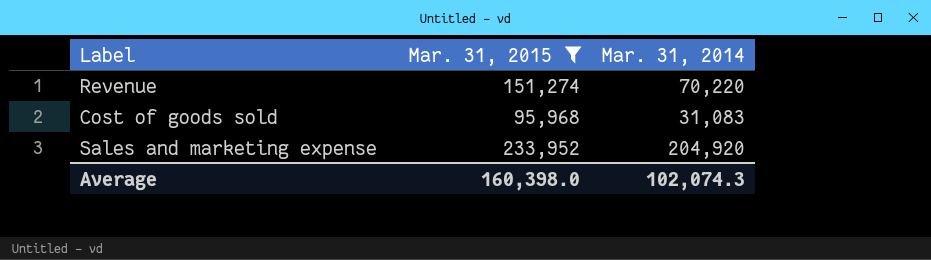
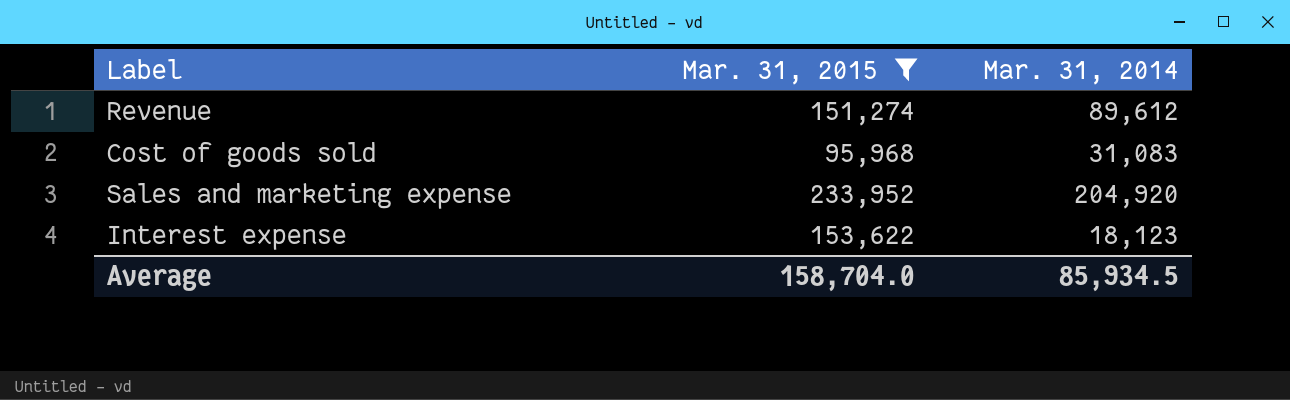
Revenue | Mar. 31, 2014: 70,220 -> 89,612
row Interest expense: none -> 153,622 | 18,123
Average | Mar. 31, 2015: 160,398.0 -> 158,704.0
Average | Mar. 31, 2014: 102,074.3 -> 85,934.5

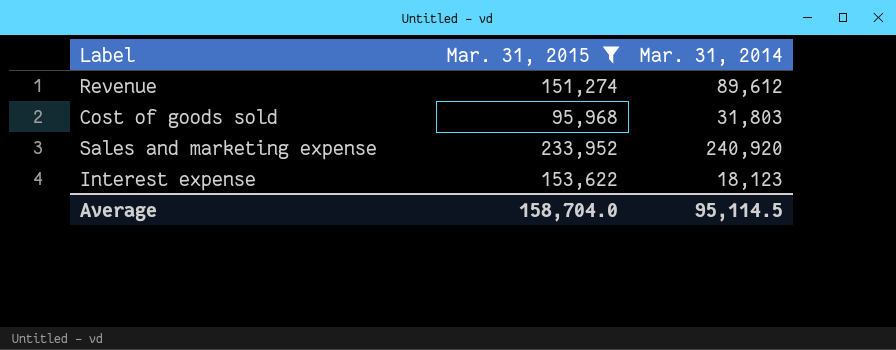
Cost of goods sold | Mar. 31, 2014: 31,083 -> 31,803
Sales and marketing expense | Mar. 31, 2014: 204,920 -> 240,920
Average | Mar. 31, 2014: 85,934.5 -> 95,114.5

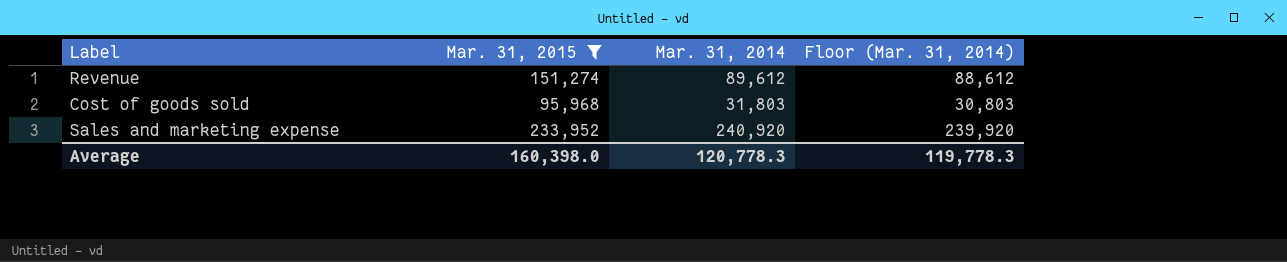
column Floor (Mar. 31, 2014) | formula: none -> [Mar. 31, 2014] - 1000
row Interest expense: 153,622 | 18,123 -> none
Average | Mar. 31, 2015: 158,704.0 -> 160,398.0
Average | Mar. 31, 2014: 95,114.5 -> 120,778.3

